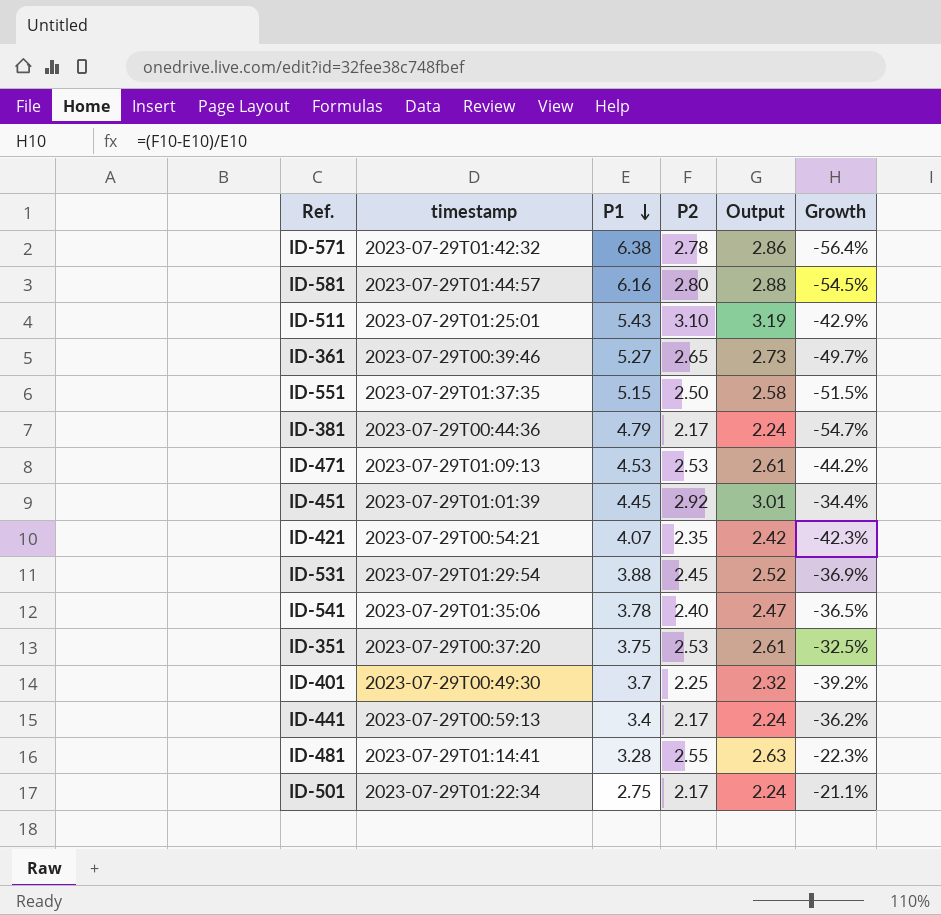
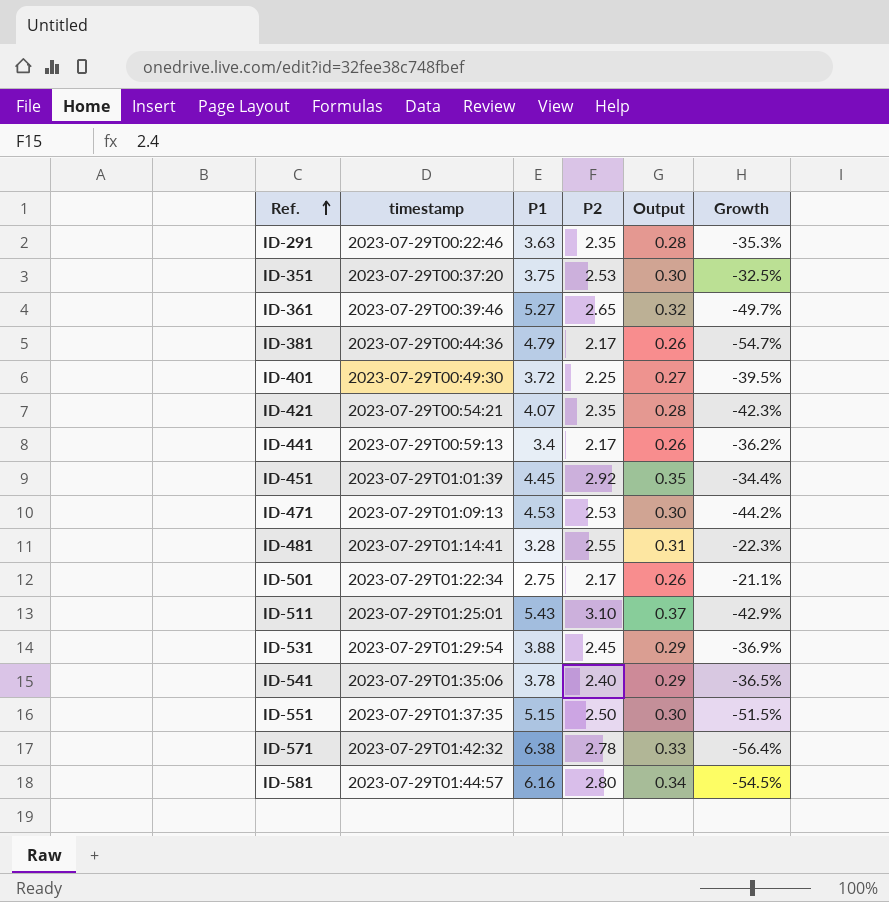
row order: P1 descending -> Ref. ascending
column Output | formula: [P2] * 1.03 -> [P2] * 0.12
row ID-291: none -> 2023-07-29T00:22:46 | 3.63 | 2.35 | 0.28 | -35.3%
ID-401 | P1: 3.7 -> 3.72
ID-401 | Growth: -39.2% -> -39.5%

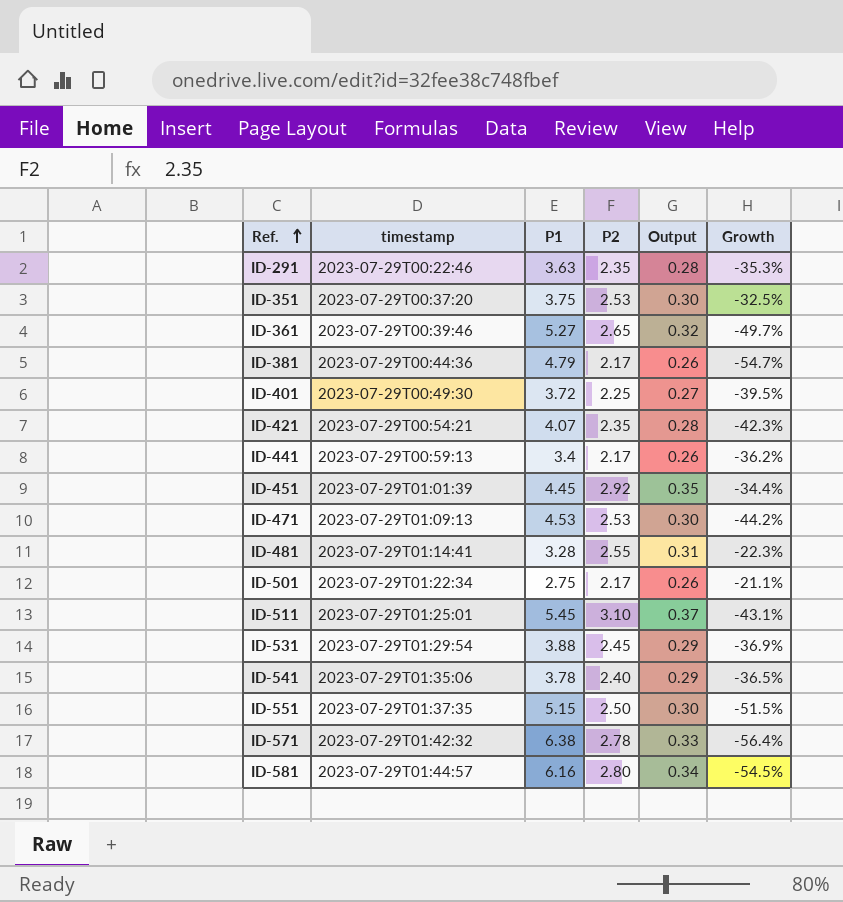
ID-511 | P1: 5.43 -> 5.45
ID-511 | Growth: -42.9% -> -43.1%

